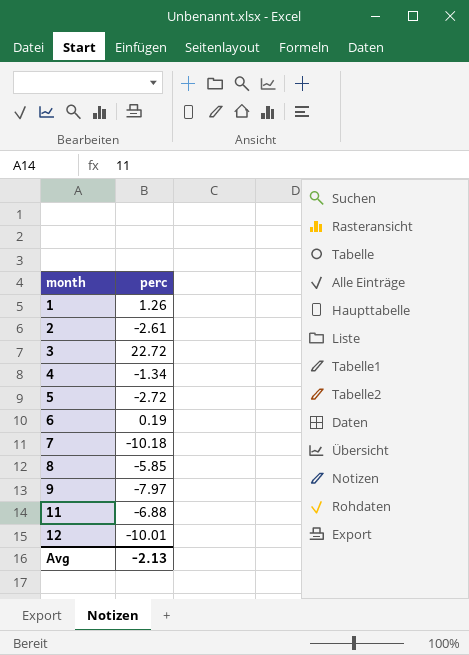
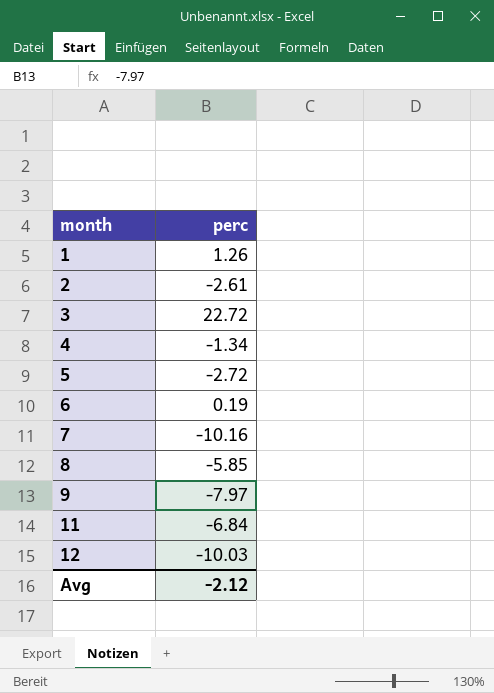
7 | perc: -10.18 -> -10.16
11 | perc: -6.88 -> -6.84
12 | perc: -10.01 -> -10.03
Avg | perc: -2.13 -> -2.12

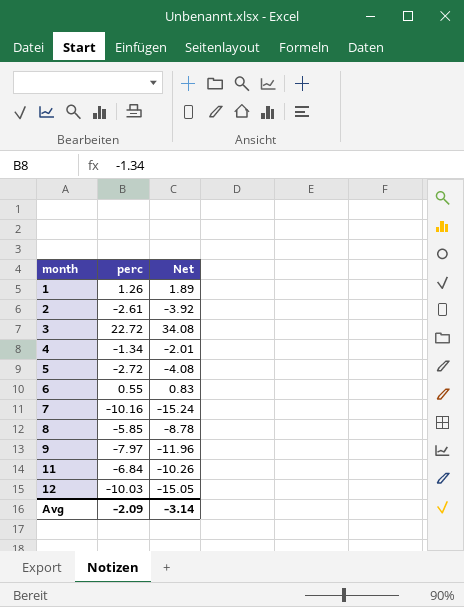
column Net | formula: none -> [perc] * 1.5
6 | perc: 0.19 -> 0.55
Avg | perc: -2.12 -> -2.09

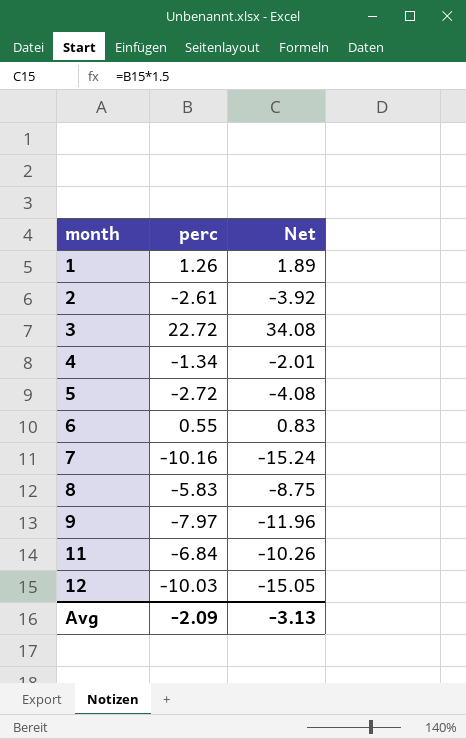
8 | perc: -5.85 -> -5.83
8 | Net: -8.78 -> -8.75
Avg | Net: -3.14 -> -3.13

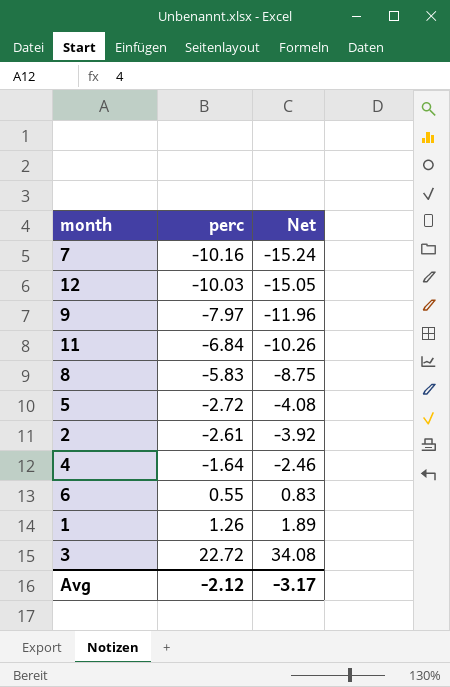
row order: month ascending -> perc ascending
4 | perc: -1.34 -> -1.64
4 | Net: -2.01 -> -2.46
Avg | perc: -2.09 -> -2.12
Avg | Net: -3.13 -> -3.17

